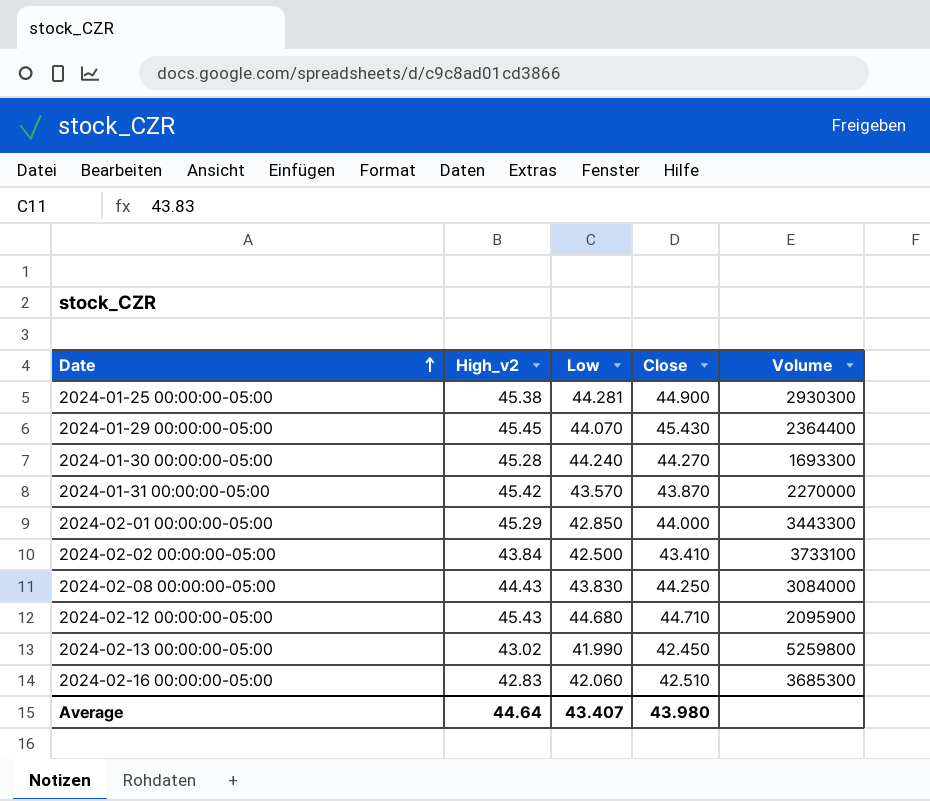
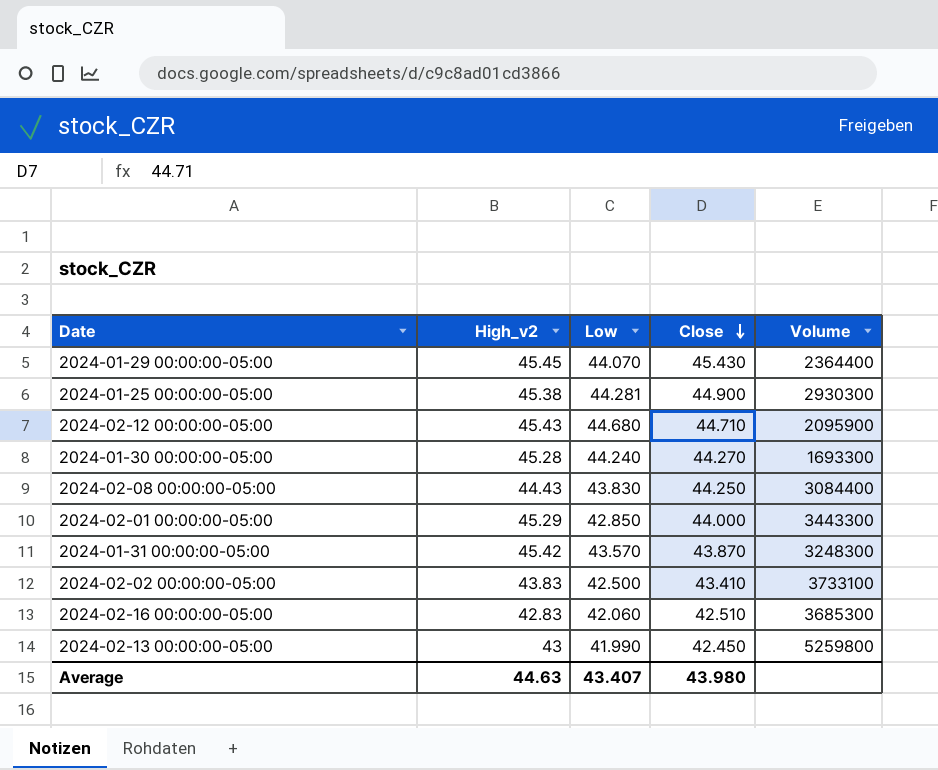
row order: Date ascending -> Close descending
2024-02-08 00:00:00-05:00 | Volume: 3084000 -> 3084400
2024-01-31 00:00:00-05:00 | Volume: 2270000 -> 3248300
2024-02-02 00:00:00-05:00 | High_v2: 43.84 -> 43.83
2024-02-13 00:00:00-05:00 | High_v2: 43.02 -> 43
Average | High_v2: 44.64 -> 44.63

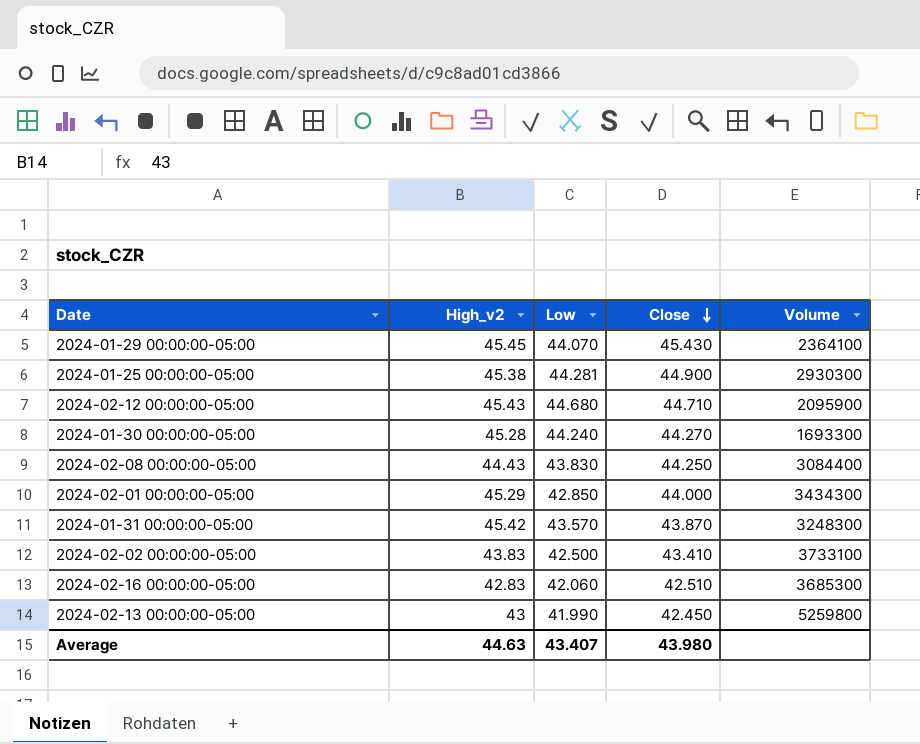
2024-01-29 00:00:00-05:00 | Volume: 2364400 -> 2364100
2024-02-01 00:00:00-05:00 | Volume: 3443300 -> 3434300

